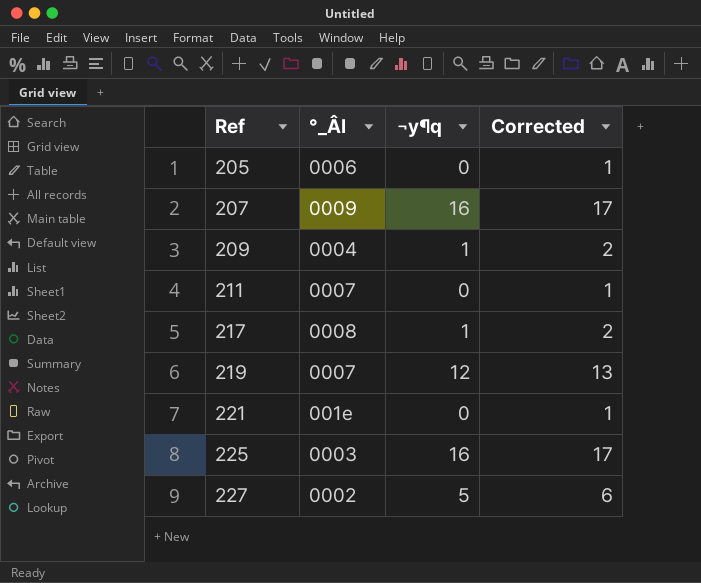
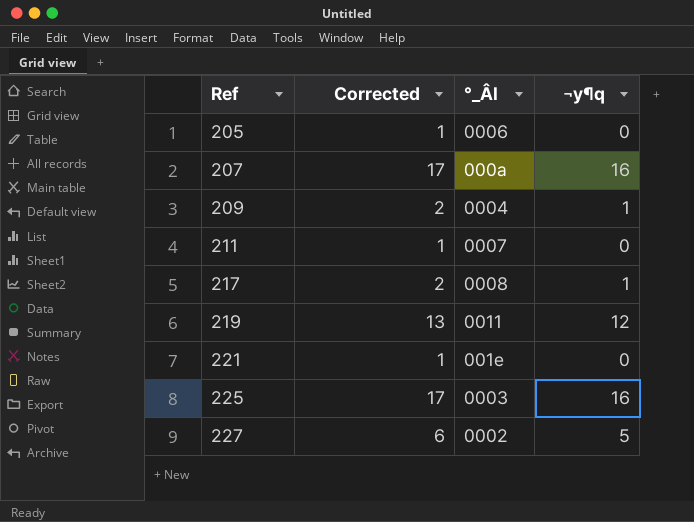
column Corrected | position: 4 -> 2
207 | °_ÂI: 0009 -> 000a
219 | °_ÂI: 0007 -> 0011

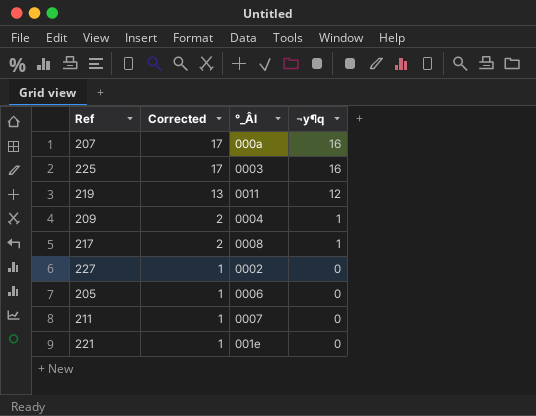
row order: Ref ascending -> Corrected descending
227 | Corrected: 6 -> 1
227 | ¬y¶q: 5 -> 0

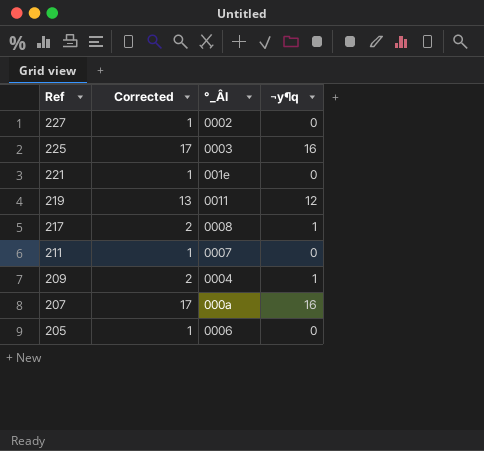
row order: Corrected descending -> Ref descending

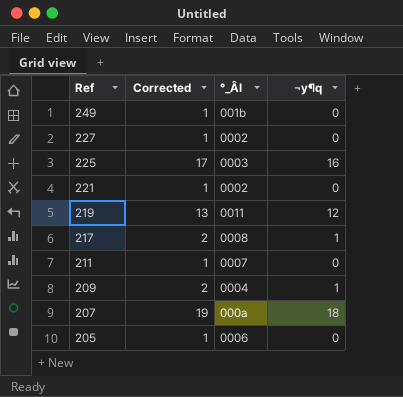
row 249: none -> 1 | 001b | 0
221 | °_ÂI: 001e -> 0002
207 | Corrected: 17 -> 19
207 | ¬y¶q: 16 -> 18

